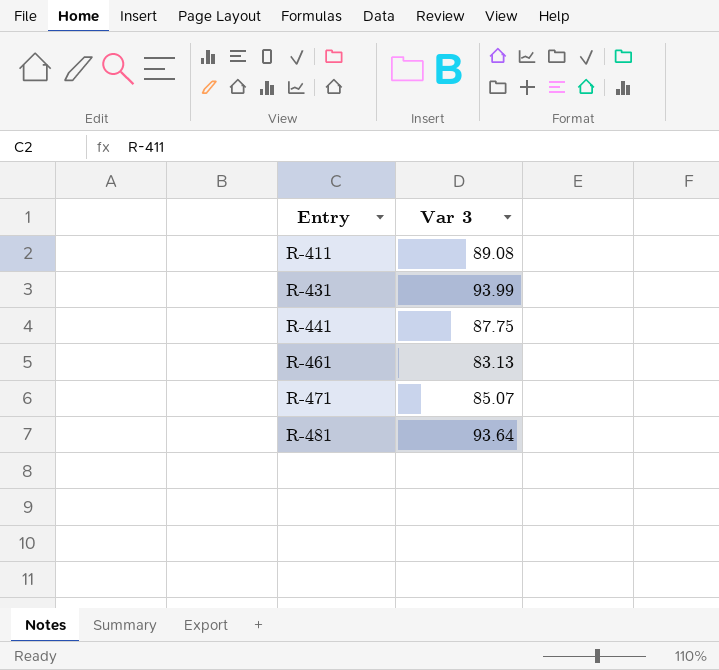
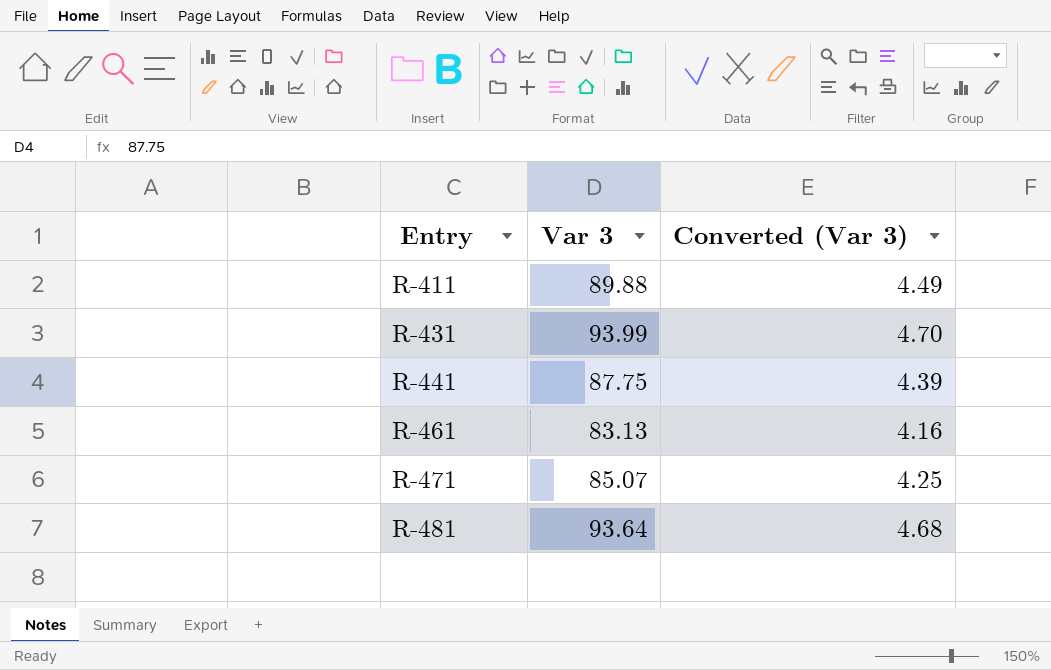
column Converted (Var 3) | formula: none -> [Var 3] * 0.05
R-411 | Var 3: 89.08 -> 89.88

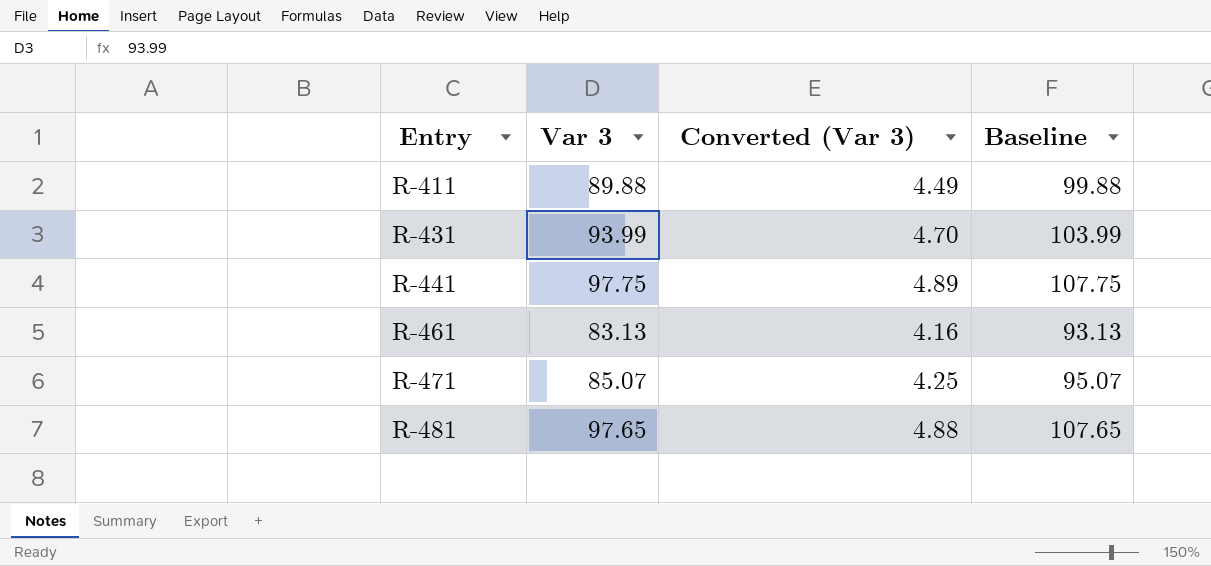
column Baseline | formula: none -> [Var 3] + 10
R-441 | Var 3: 87.75 -> 97.75
R-441 | Converted (Var 3): 4.39 -> 4.89
R-481 | Var 3: 93.64 -> 97.65
R-481 | Converted (Var 3): 4.68 -> 4.88

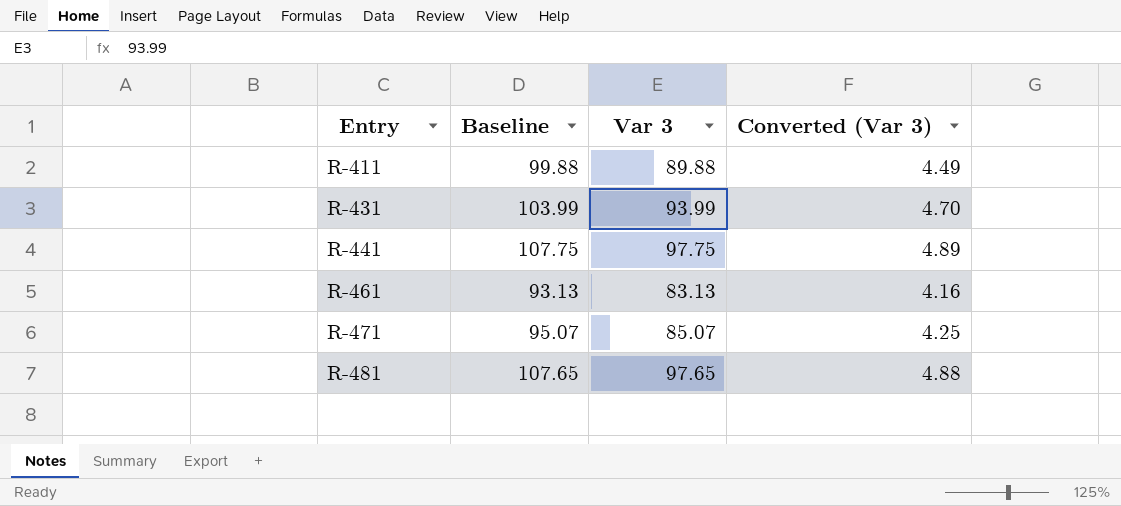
column Baseline | position: 4 -> 2

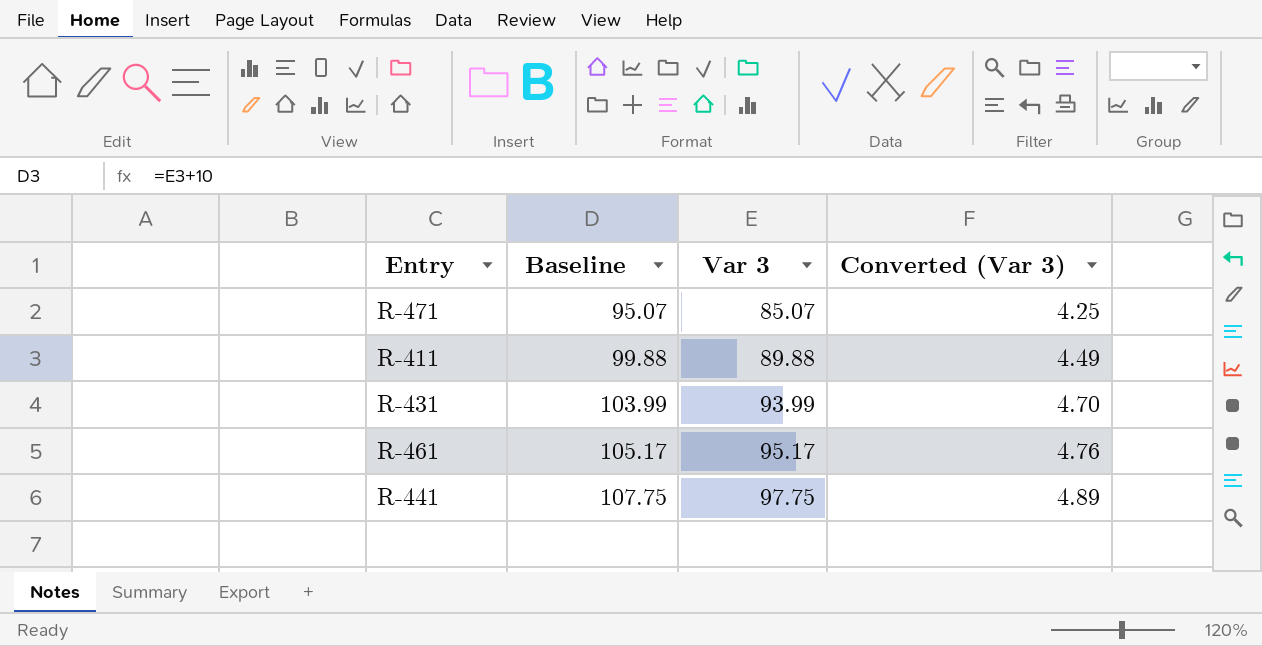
row order: Entry ascending -> Baseline ascending
row R-481: 107.65 | 97.65 | 4.88 -> none
R-461 | Baseline: 93.13 -> 105.17
R-461 | Var 3: 83.13 -> 95.17
R-461 | Converted (Var 3): 4.16 -> 4.76

